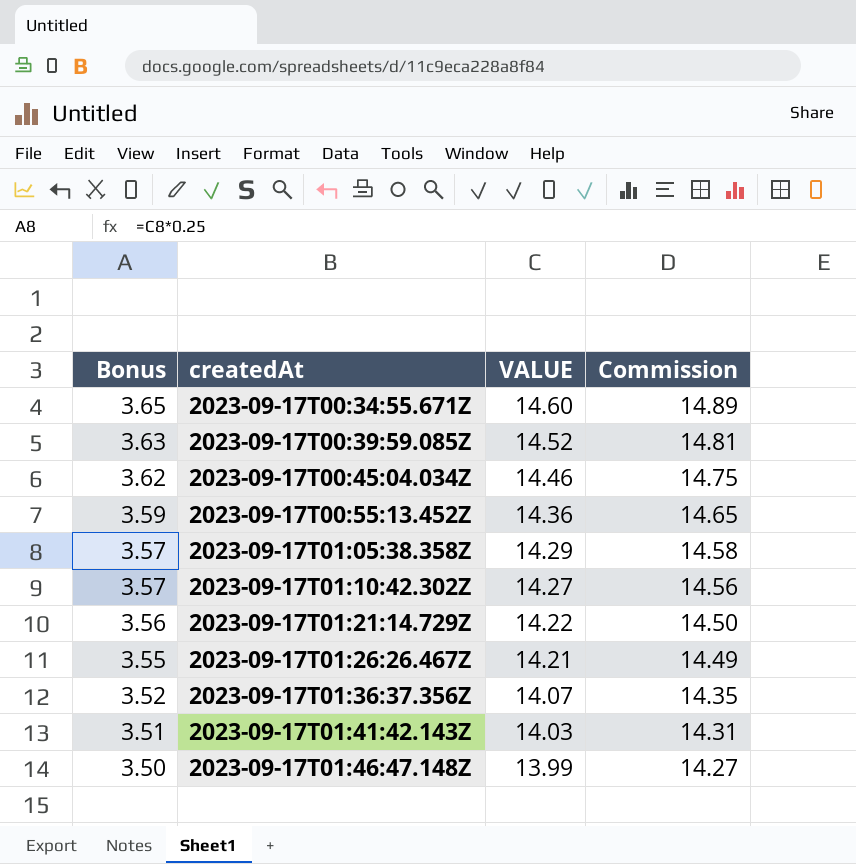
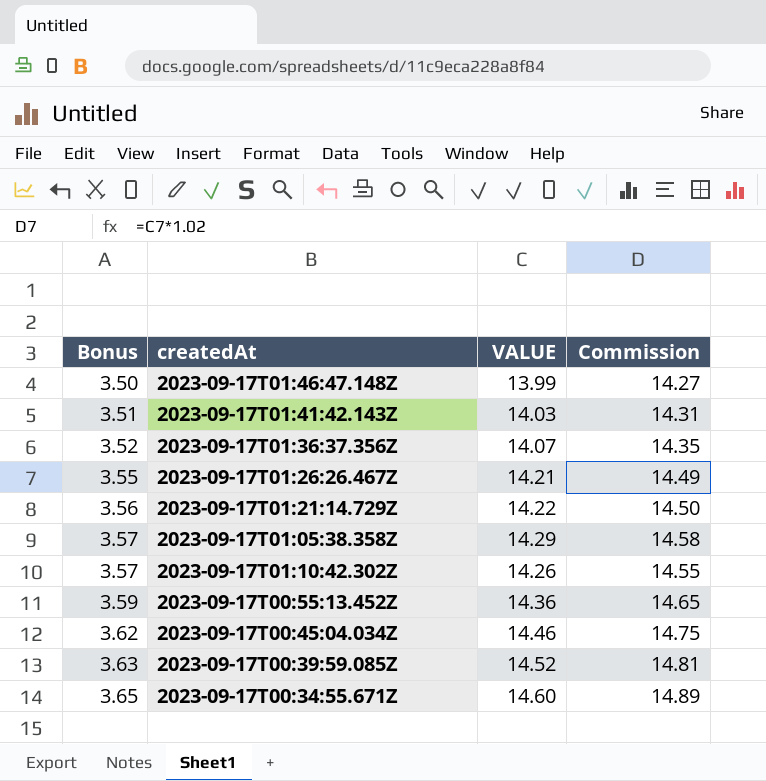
row order: Bonus descending -> Bonus ascending
2023-09-17T01:10:42.302Z | VALUE: 14.27 -> 14.26
2023-09-17T01:10:42.302Z | Commission: 14.56 -> 14.55

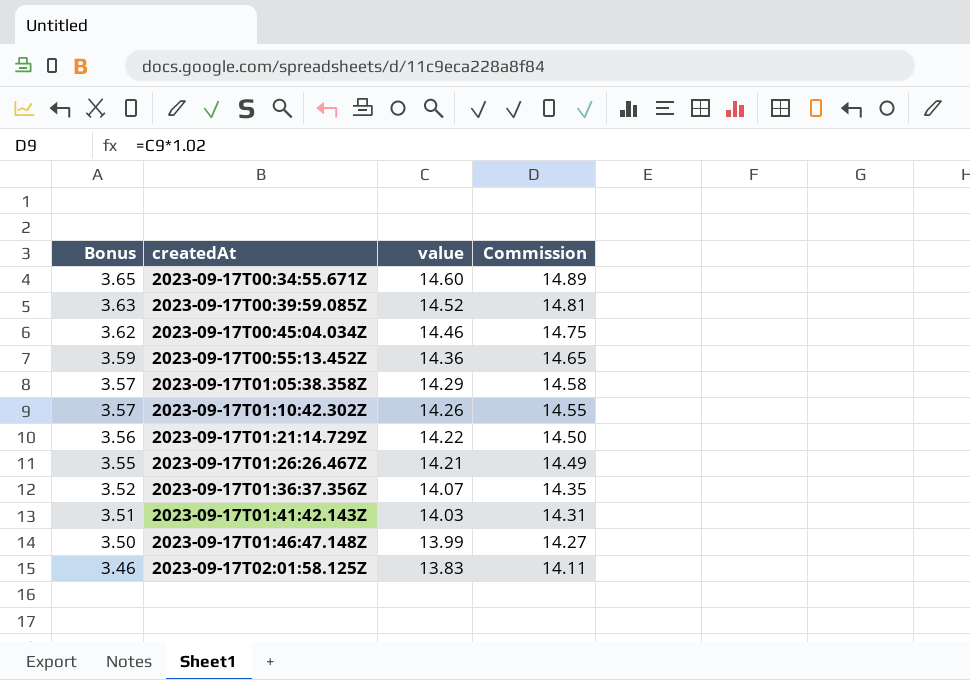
row order: Bonus ascending -> Bonus descending
column name: VALUE -> value
row 2023-09-17T02:01:58.125Z: none -> 3.46 | 13.83 | 14.11

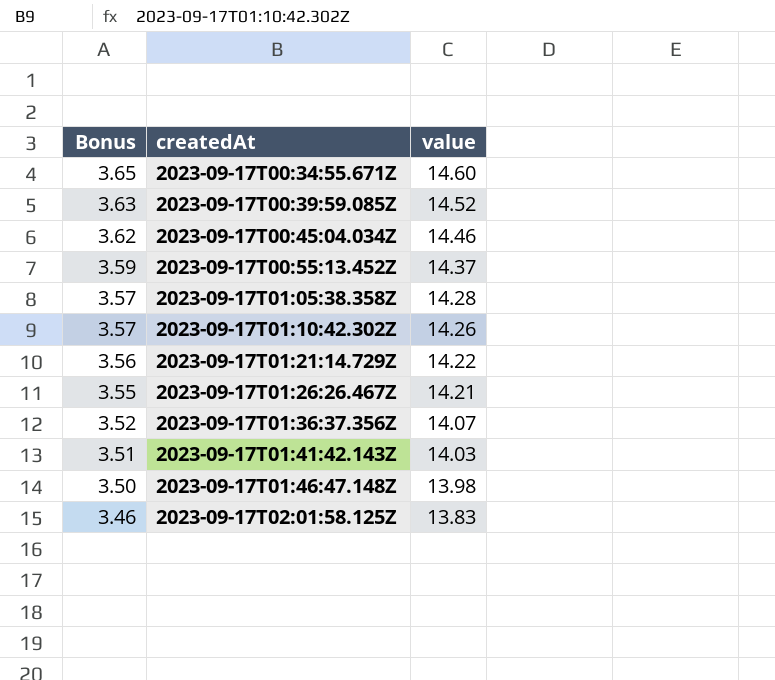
column Commission | formula: [value] * 1.02 -> none
2023-09-17T00:55:13.452Z | value: 14.36 -> 14.37
2023-09-17T01:05:38.358Z | value: 14.29 -> 14.28
2023-09-17T01:46:47.148Z | value: 13.99 -> 13.98

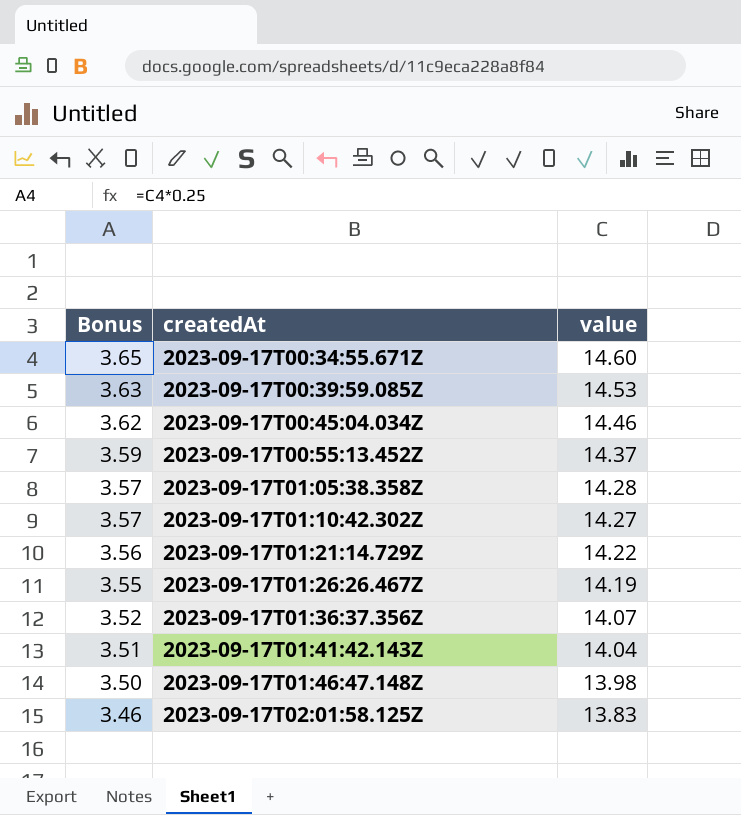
2023-09-17T00:39:59.085Z | value: 14.52 -> 14.53
2023-09-17T01:10:42.302Z | value: 14.26 -> 14.27
2023-09-17T01:26:26.467Z | value: 14.21 -> 14.19
2023-09-17T01:41:42.143Z | value: 14.03 -> 14.04

